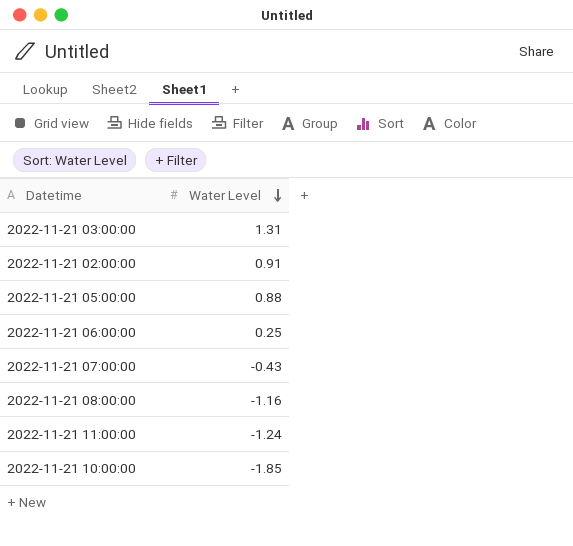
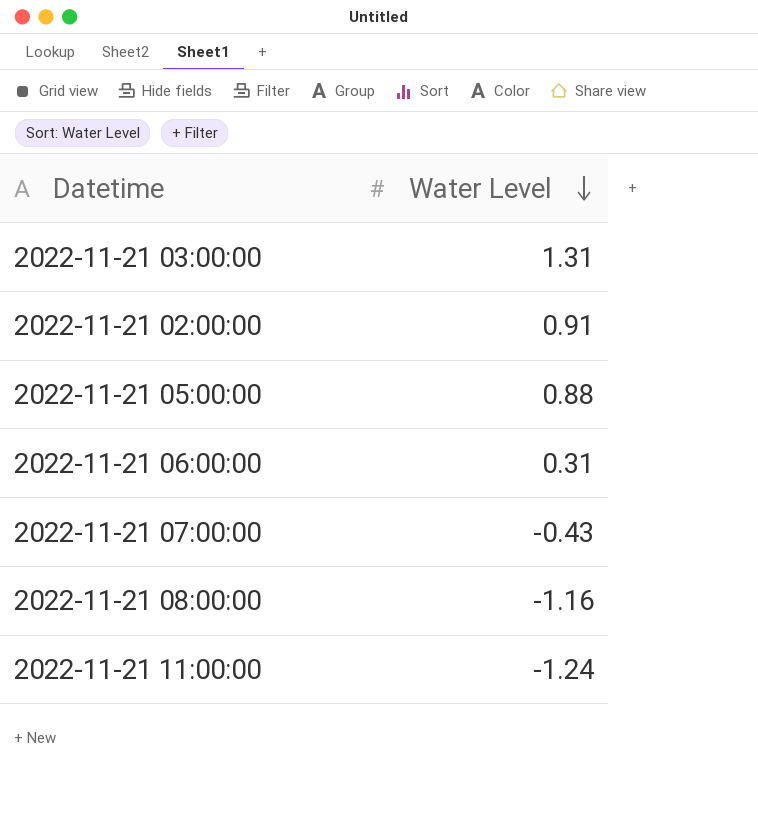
row 2022-11-21 10:00:00: -1.85 -> none
2022-11-21 06:00:00 | Water Level: 0.25 -> 0.31

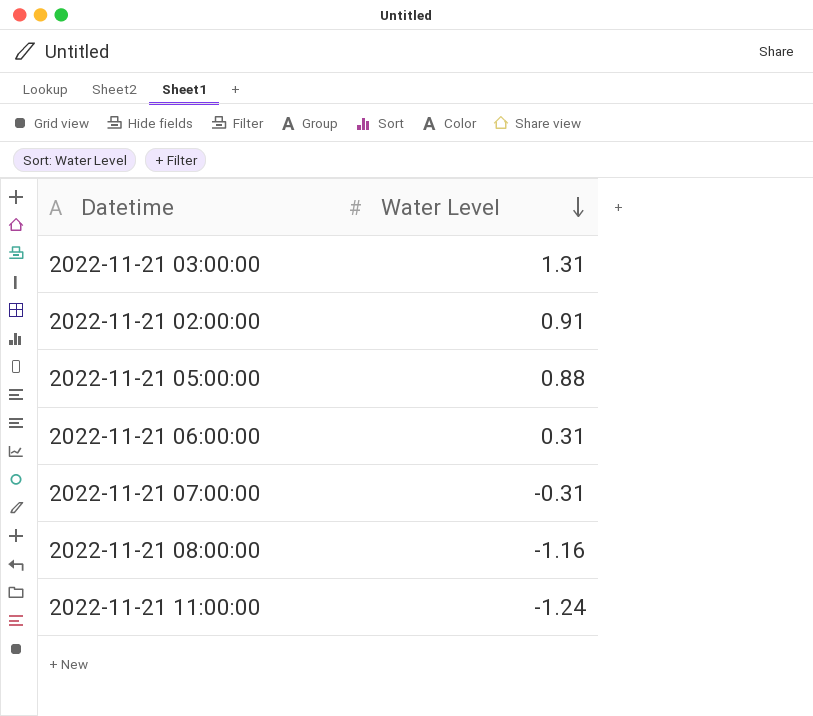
2022-11-21 07:00:00 | Water Level: -0.43 -> -0.31

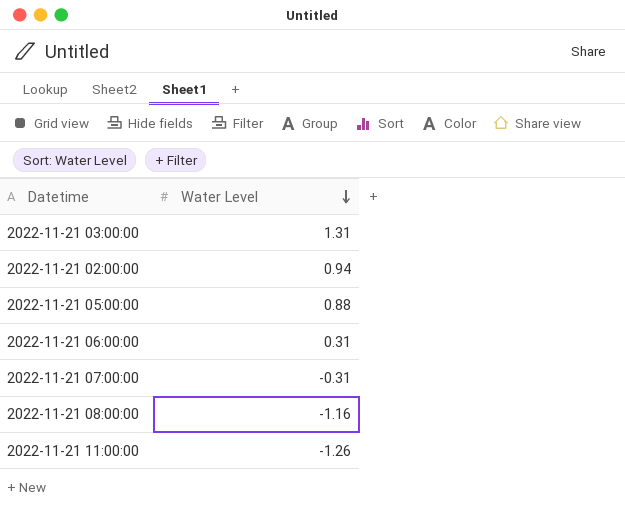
2022-11-21 02:00:00 | Water Level: 0.91 -> 0.94
2022-11-21 11:00:00 | Water Level: -1.24 -> -1.26

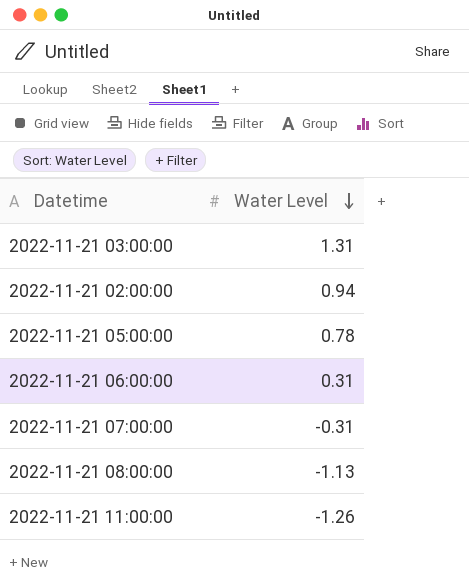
2022-11-21 05:00:00 | Water Level: 0.88 -> 0.78
2022-11-21 08:00:00 | Water Level: -1.16 -> -1.13

